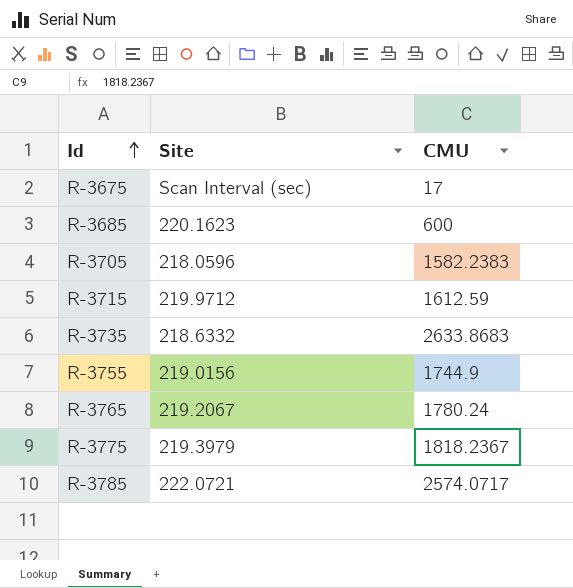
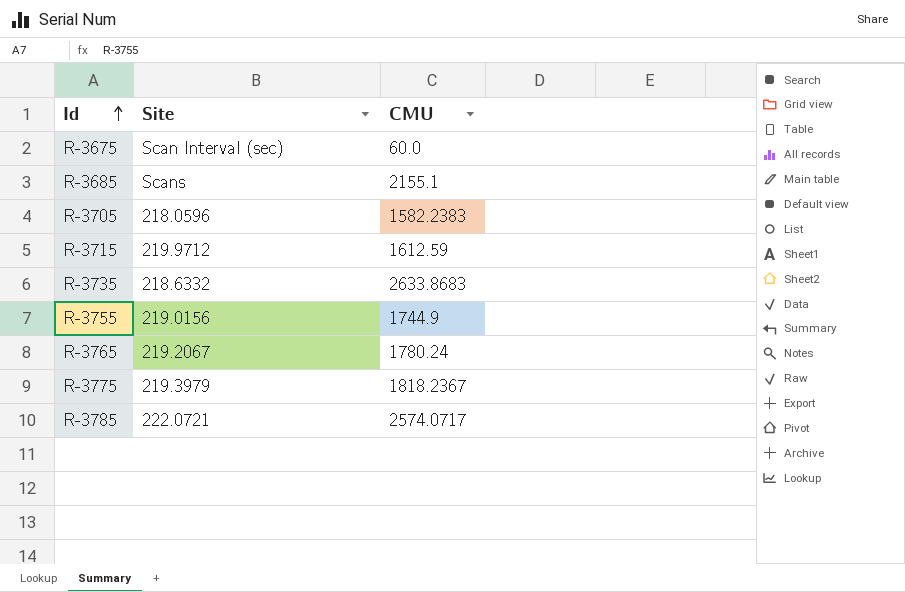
R-3675 | CMU: 17 -> 60.0
R-3685 | Site: 220.1623 -> Scans
R-3685 | CMU: 600 -> 2155.1

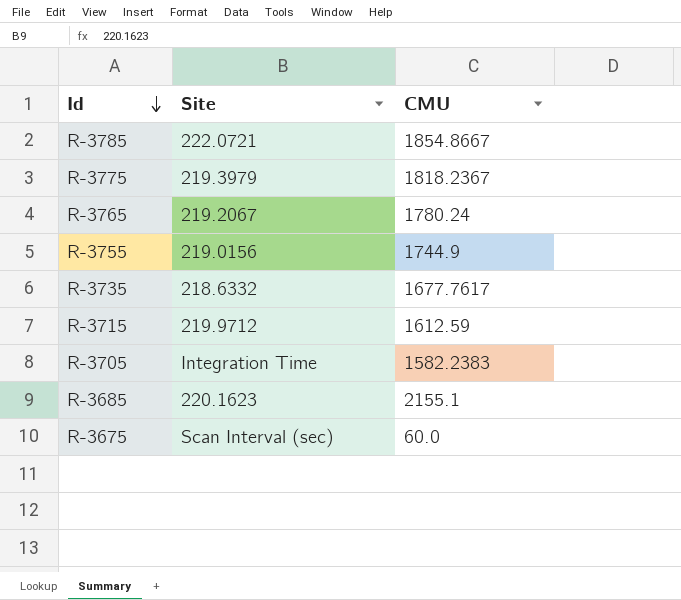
row order: Id ascending -> Id descending
R-3785 | CMU: 2574.0717 -> 1854.8667
R-3735 | CMU: 2633.8683 -> 1677.7617
R-3705 | Site: 218.0596 -> Integration Time
R-3685 | Site: Scans -> 220.1623

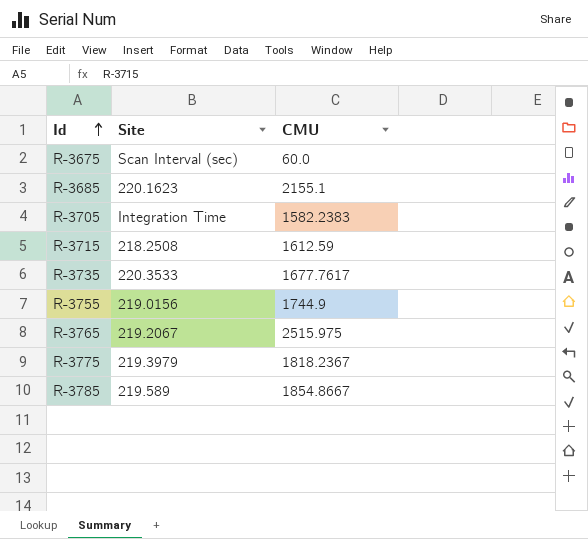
row order: Id descending -> Id ascending
R-3715 | Site: 219.9712 -> 218.2508
R-3735 | Site: 218.6332 -> 220.3533
R-3765 | CMU: 1780.24 -> 2515.975
R-3785 | Site: 222.0721 -> 219.589

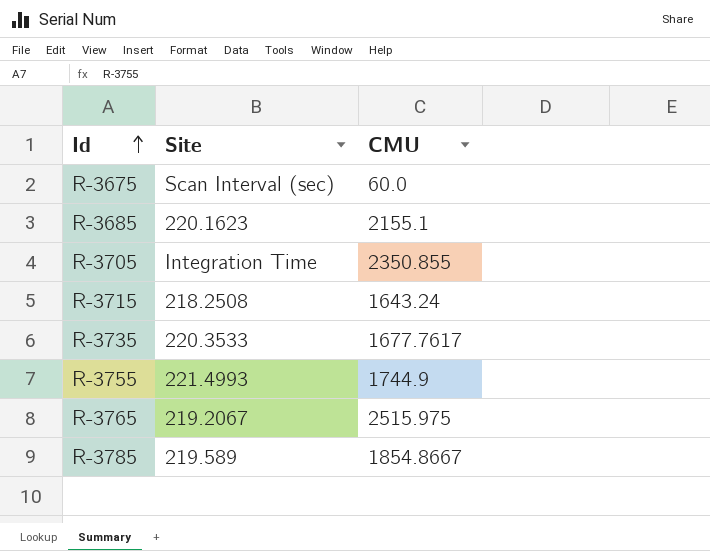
row R-3775: 219.3979 | 1818.2367 -> none
R-3705 | CMU: 1582.2383 -> 2350.855
R-3715 | CMU: 1612.59 -> 1643.24
R-3755 | Site: 219.0156 -> 221.4993

